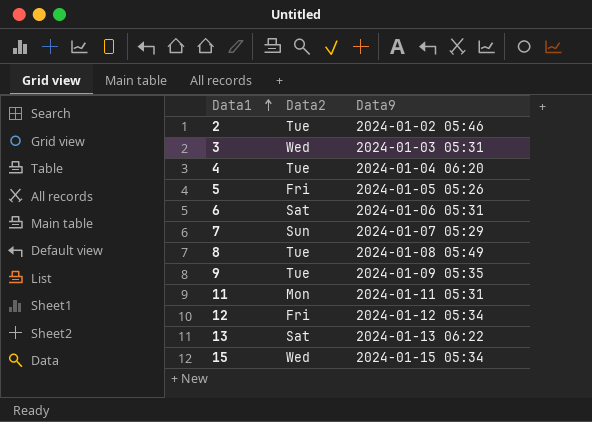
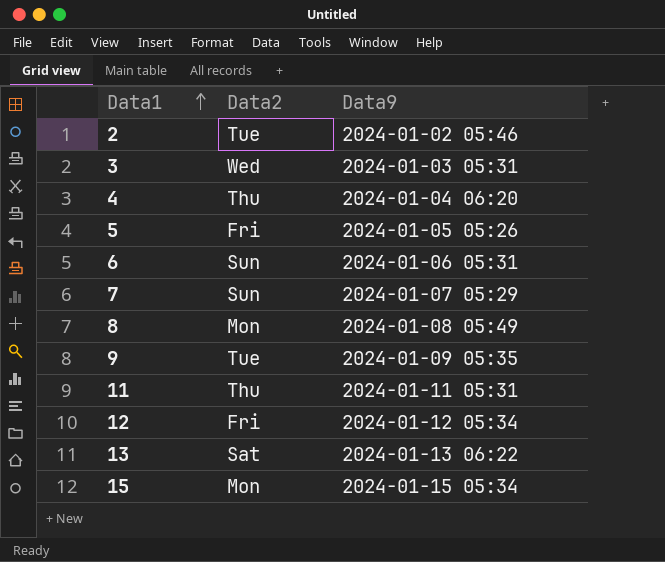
4 | Data2: Tue -> Thu
6 | Data2: Sat -> Sun
8 | Data2: Tue -> Mon
11 | Data2: Mon -> Thu
15 | Data2: Wed -> Mon

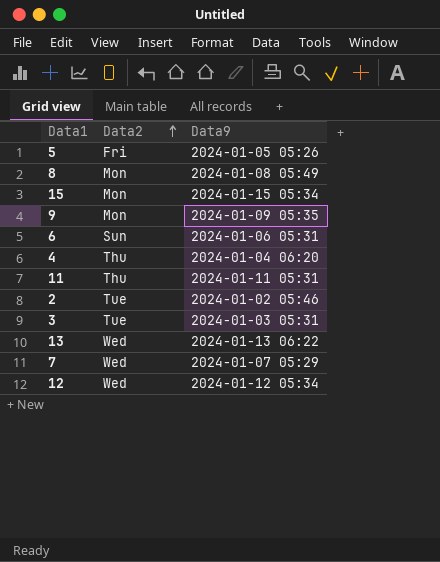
row order: Data1 ascending -> Data2 ascending
9 | Data2: Tue -> Mon
3 | Data2: Wed -> Tue
13 | Data2: Sat -> Wed
7 | Data2: Sun -> Wed
12 | Data2: Fri -> Wed

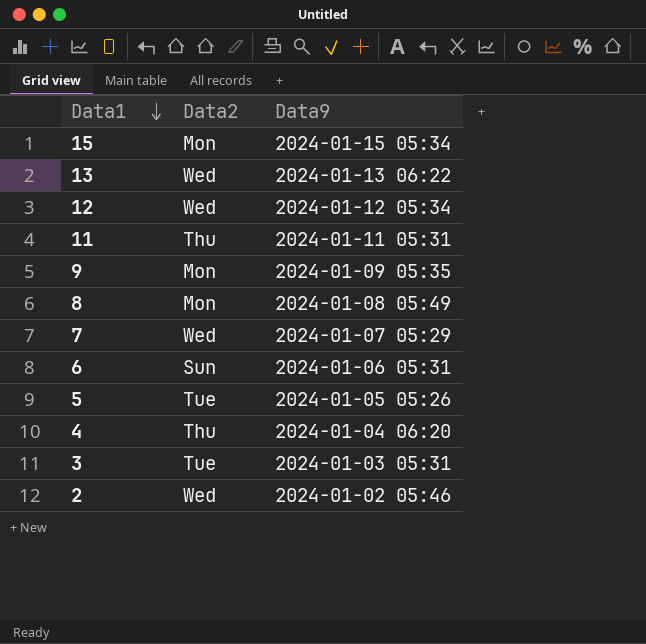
row order: Data2 ascending -> Data1 descending
5 | Data2: Fri -> Tue
2 | Data2: Tue -> Wed

